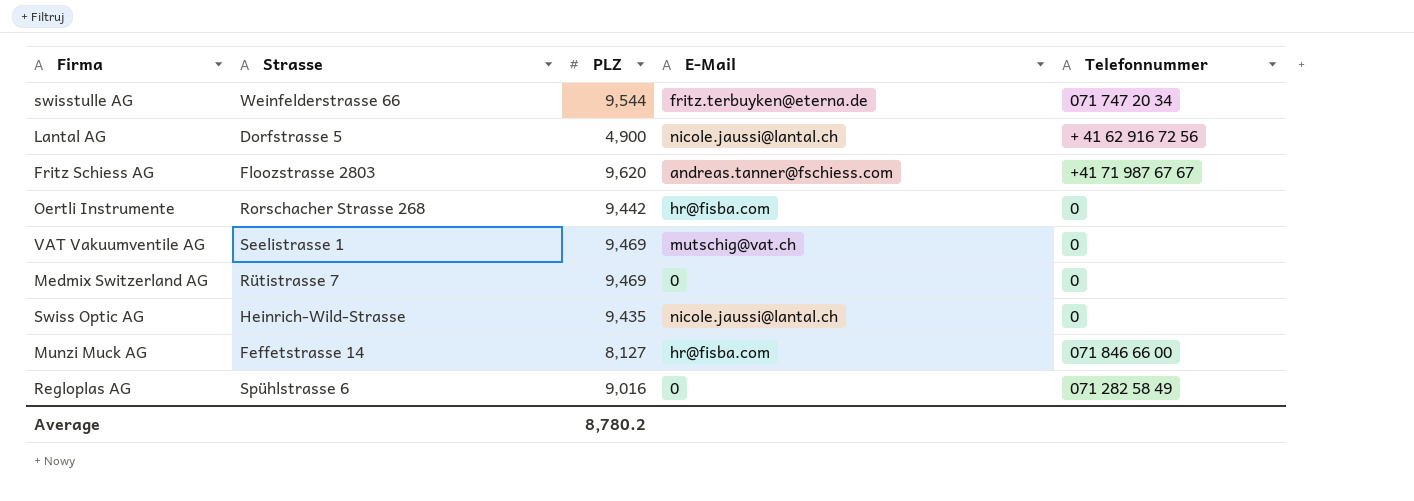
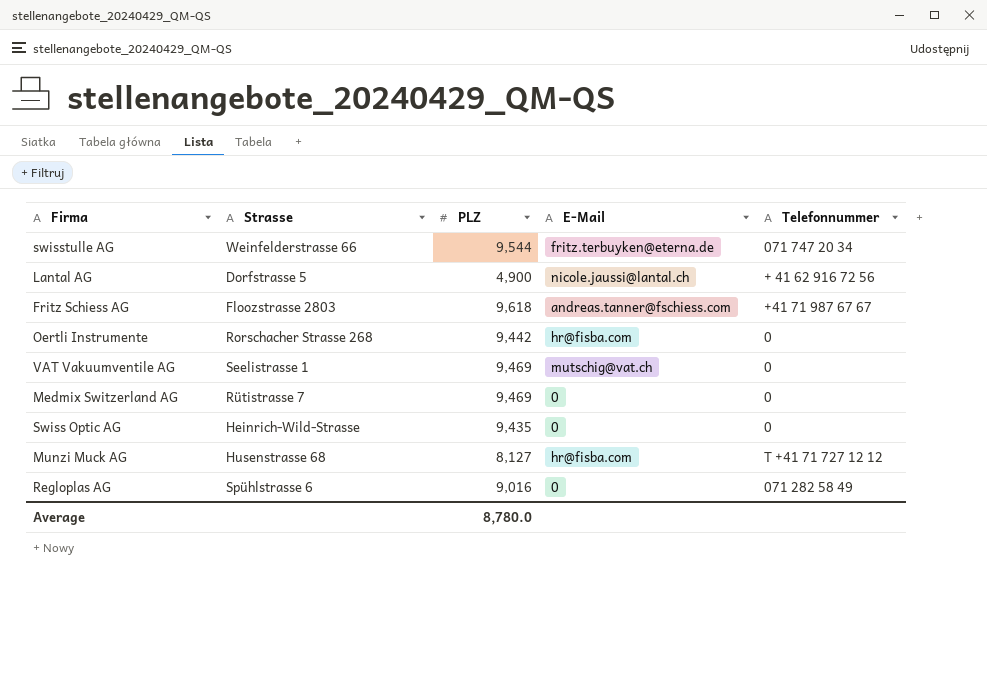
Fritz Schiess AG | PLZ: 9,620 -> 9,618
Swiss Optic AG | E-Mail: nicole.jaussi@lantal.ch -> 0
Munzi Muck AG | Strasse: Feffetstrasse 14 -> Husenstrasse 68
Munzi Muck AG | Telefonnummer: 071 846 66 00 -> T +41 71 727 12 12
Average | PLZ: 8,780.2 -> 8,780.0

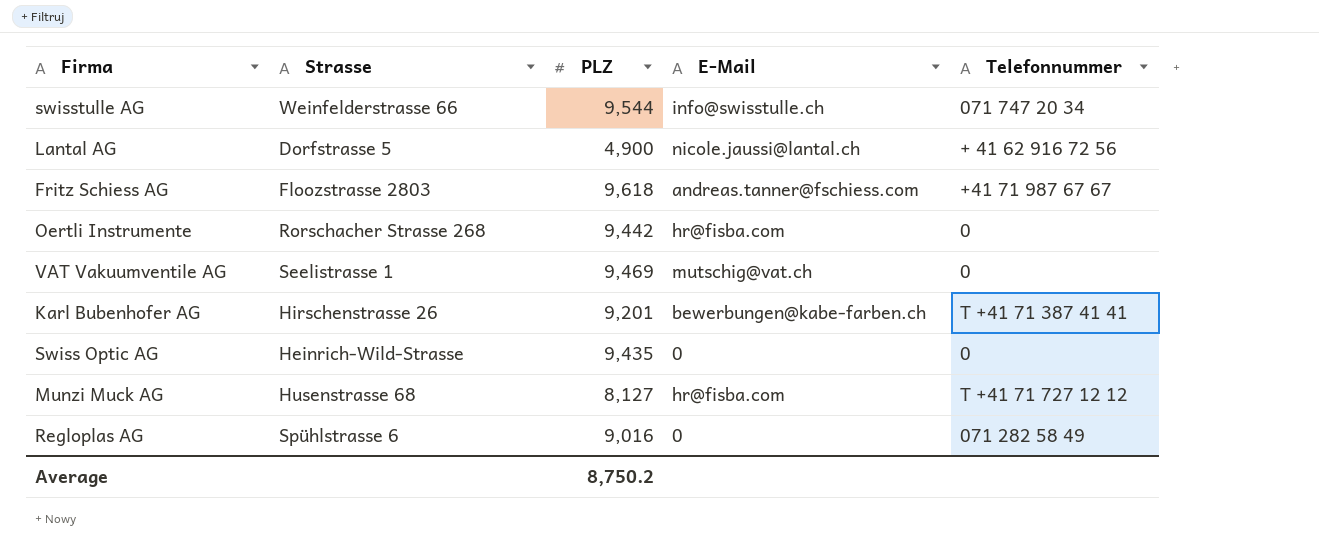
row Medmix Switzerland AG: Rütistrasse 7 | 9,469 | 0 | 0 -> none
swisstulle AG | E-Mail: fritz.terbuyken@eterna.de -> info@swisstulle.ch
row Karl Bubenhofer AG: none -> Hirschenstrasse 26 | 9,201 | bewerbungen@kabe-farben.ch | T +41 71 387 41 41
Average | PLZ: 8,780.0 -> 8,750.2

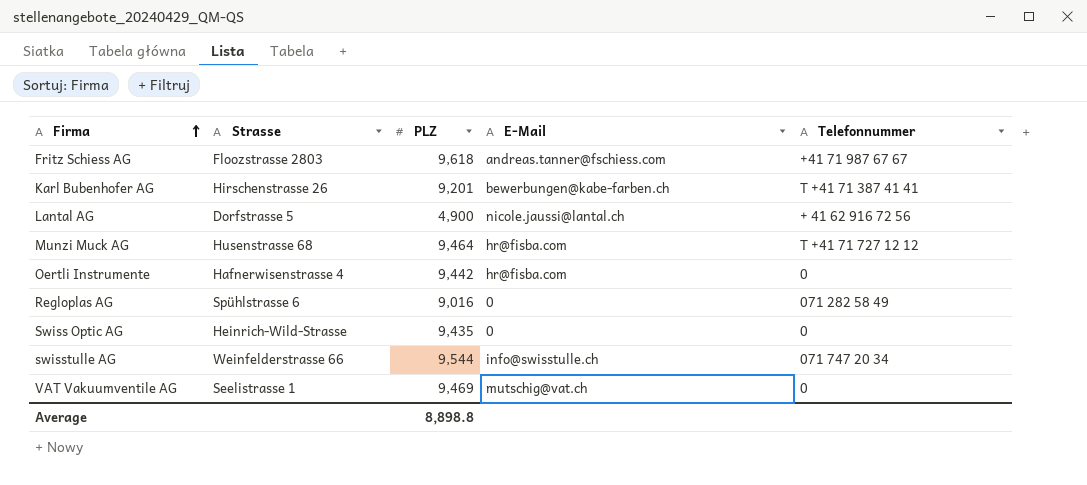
row order: none -> Firma ascending
Munzi Muck AG | PLZ: 8,127 -> 9,464
Oertli Instrumente | Strasse: Rorschacher Strasse 268 -> Hafnerwisenstrasse 4
Average | PLZ: 8,750.2 -> 8,898.8

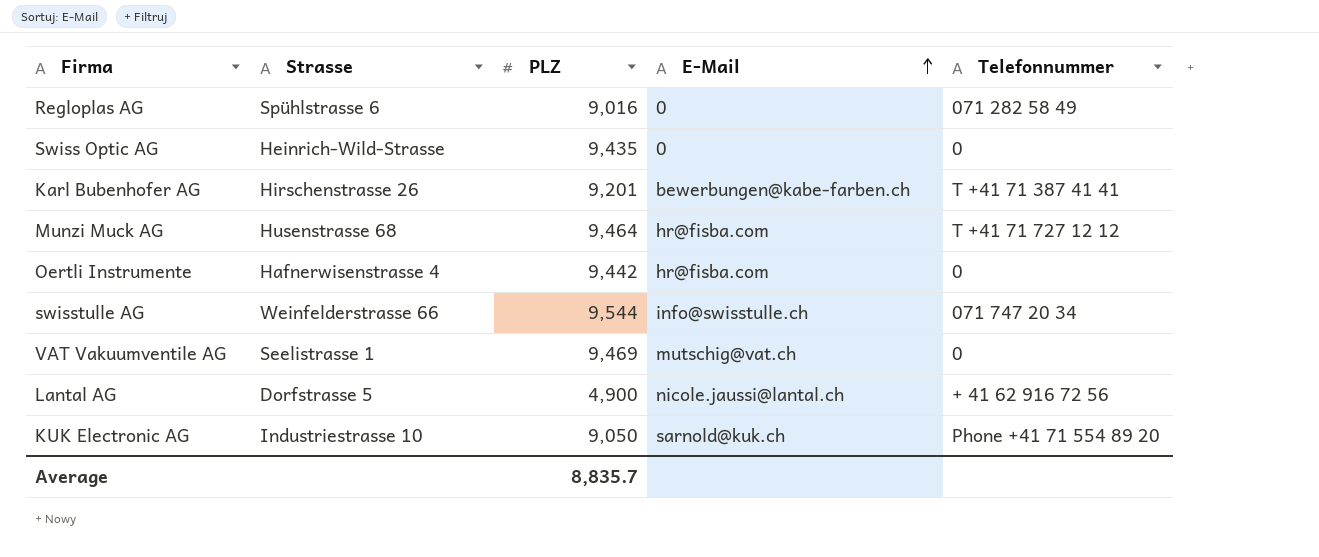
row order: Firma ascending -> E-Mail ascending
row Fritz Schiess AG: Floozstrasse 2803 | 9,618 | andreas.tanner@fschiess.com | +41 71 987 67 67 -> none
row KUK Electronic AG: none -> Industriestrasse 10 | 9,050 | sarnold@kuk.ch | Phone +41 71 554 89 20
Average | PLZ: 8,898.8 -> 8,835.7

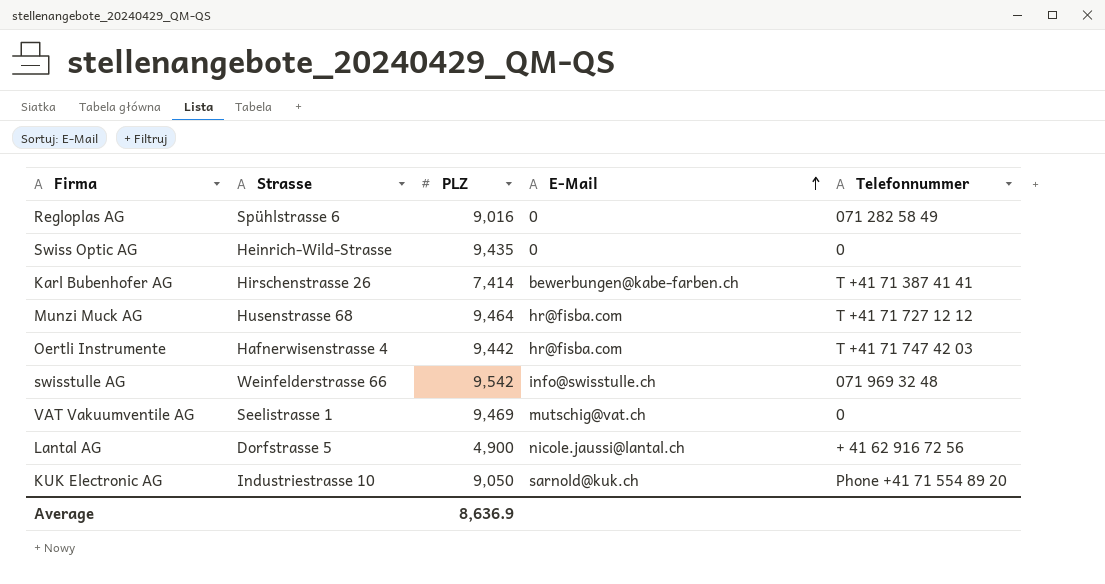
Karl Bubenhofer AG | PLZ: 9,201 -> 7,414
Oertli Instrumente | Telefonnummer: 0 -> T +41 71 747 42 03
swisstulle AG | PLZ: 9,544 -> 9,542
swisstulle AG | Telefonnummer: 071 747 20 34 -> 071 969 32 48
Average | PLZ: 8,835.7 -> 8,636.9

